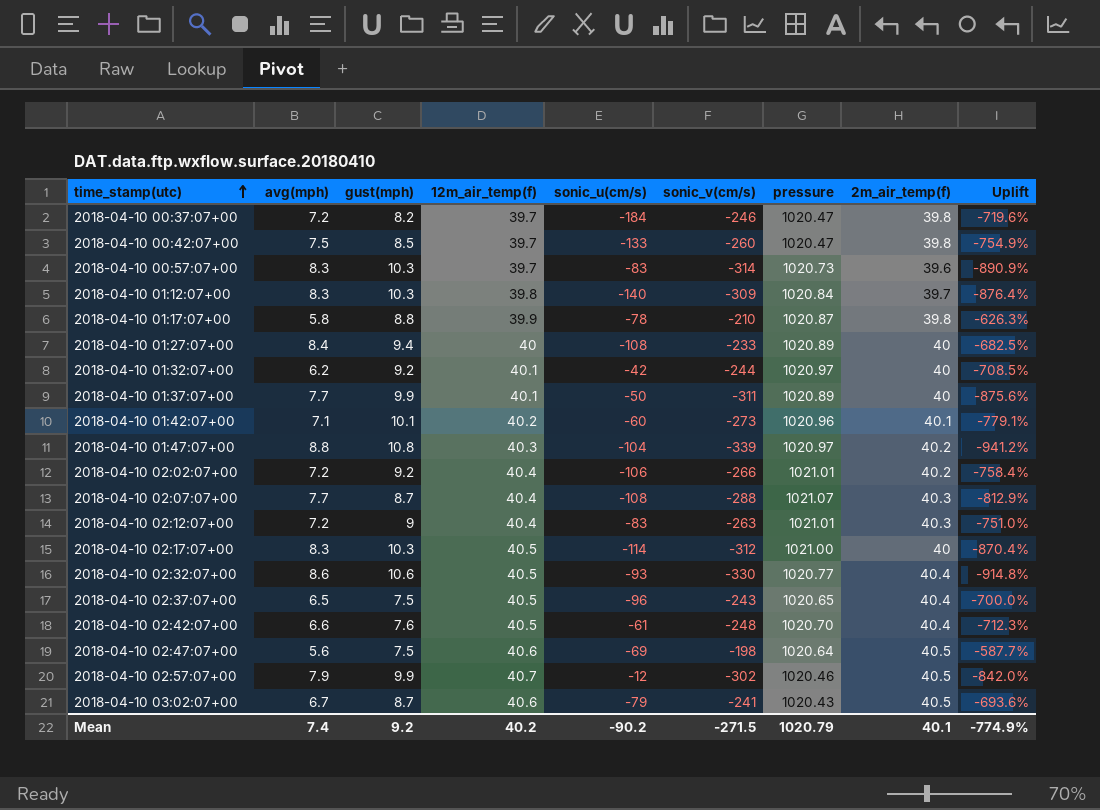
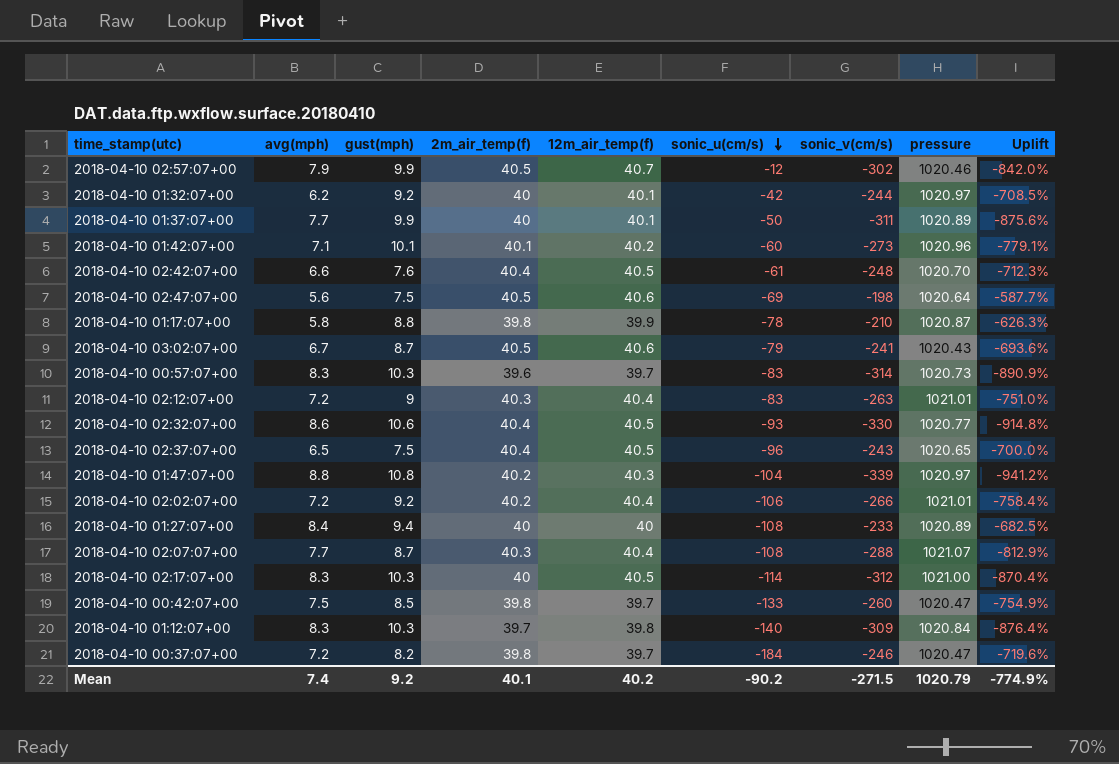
row order: time_stamp(utc) ascending -> sonic_u(cm/s) descending
column 2m_air_temp(f) | position: 8 -> 4

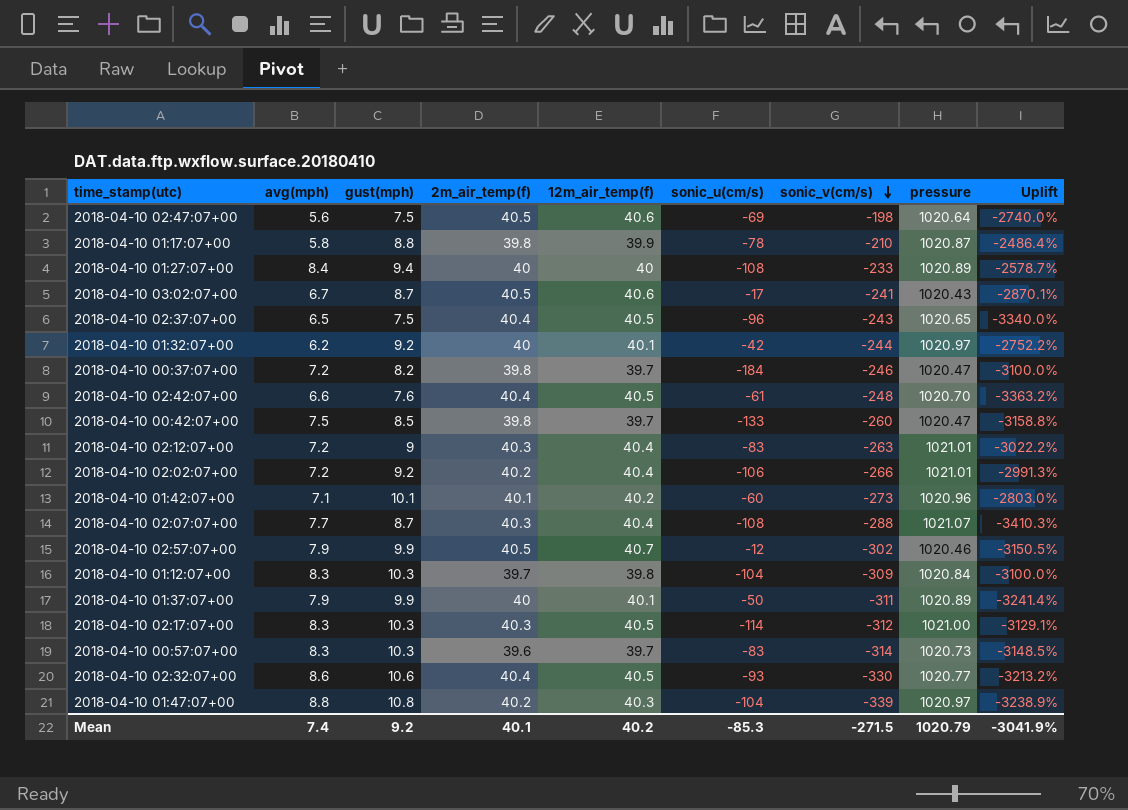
row order: sonic_u(cm/s) descending -> sonic_v(cm/s) descending
column Uplift | formula: ([sonic_v(cm/s)] - [12m_air_temp(f)]) / [12m_air_temp(f)] -> ([sonic_v(cm/s)] - [gust(mph)]) / [gust(mph)]
2018-04-10 03:02:07+00 | sonic_u(cm/s): -79 -> -17
2018-04-10 01:12:07+00 | sonic_u(cm/s): -140 -> -104
2018-04-10 01:37:07+00 | avg(mph): 7.7 -> 7.9
2018-04-10 02:17:07+00 | 2m_air_temp(f): 40 -> 40.3
Mean | sonic_u(cm/s): -90.2 -> -85.3
Mean | Uplift: -774.9% -> -3041.9%

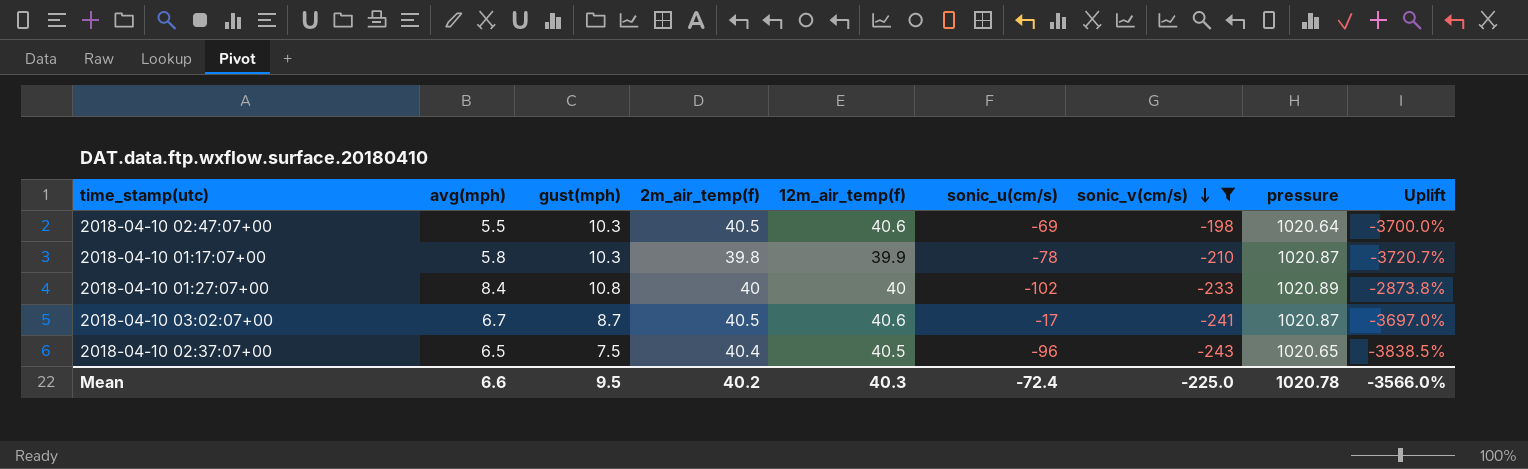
filter: none -> sonic_v(cm/s) >= -243
column Uplift | formula: ([sonic_v(cm/s)] - [gust(mph)]) / [gust(mph)] -> ([sonic_v(cm/s)] - [avg(mph)]) / [avg(mph)]
2018-04-10 02:47:07+00 | avg(mph): 5.6 -> 5.5
2018-04-10 02:47:07+00 | gust(mph): 7.5 -> 10.3
2018-04-10 01:17:07+00 | gust(mph): 8.8 -> 10.3
2018-04-10 01:27:07+00 | gust(mph): 9.4 -> 10.8
2018-04-10 01:27:07+00 | sonic_u(cm/s): -108 -> -102
2018-04-10 03:02:07+00 | pressure: 1020.43 -> 1020.87
Mean | avg(mph): 7.4 -> 6.6
Mean | gust(mph): 9.2 -> 9.5
Mean | 2m_air_temp(f): 40.1 -> 40.2
Mean | 12m_air_temp(f): 40.2 -> 40.3
Mean | sonic_u(cm/s): -85.3 -> -72.4
Mean | sonic_v(cm/s): -271.5 -> -225.0
Mean | pressure: 1020.79 -> 1020.78
Mean | Uplift: -3041.9% -> -3566.0%

